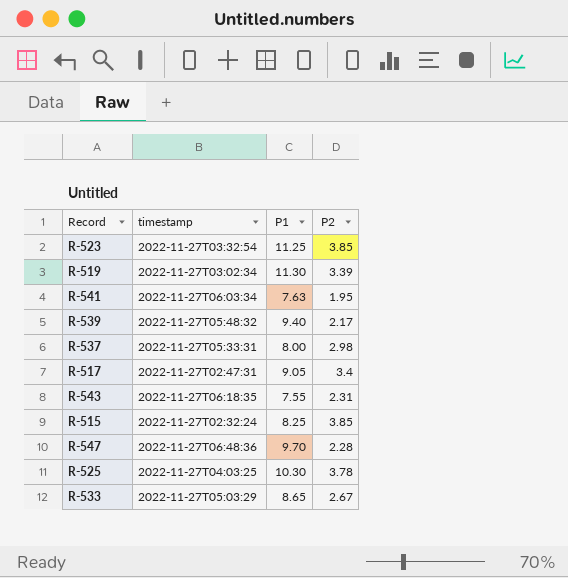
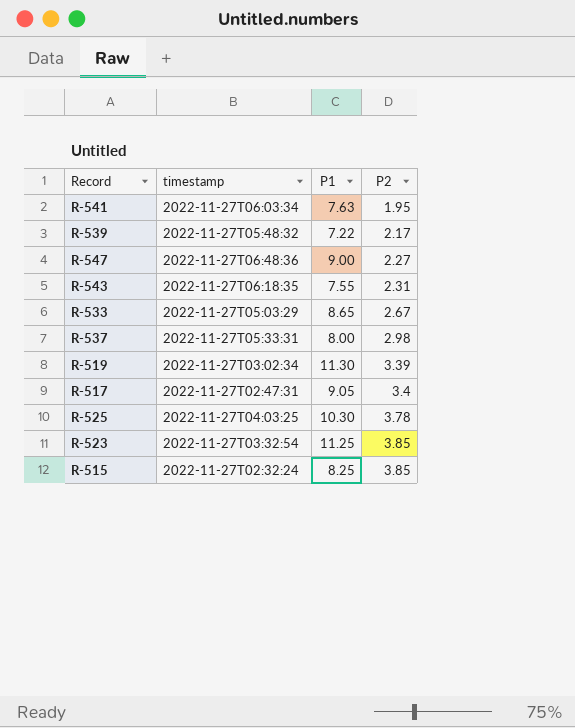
row order: none -> P2 ascending
R-539 | P1: 9.40 -> 7.22
R-547 | P1: 9.70 -> 9.00
R-547 | P2: 2.28 -> 2.27

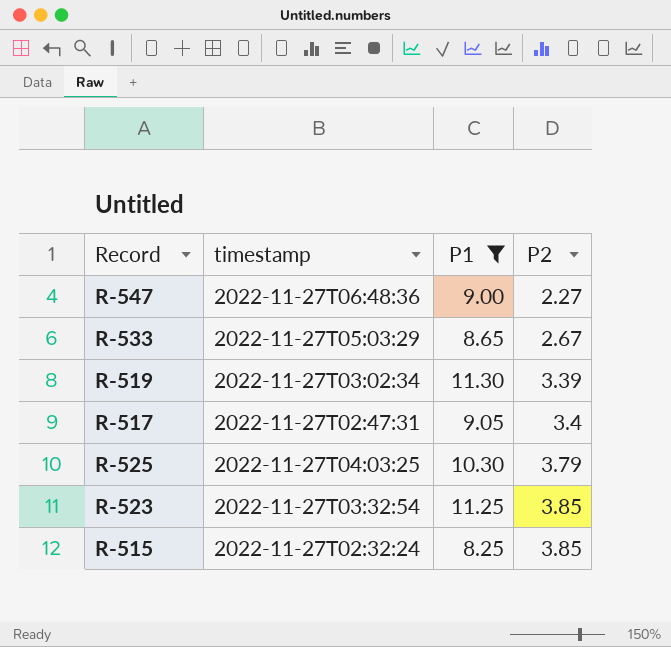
filter: none -> P1 >= 8.25
R-525 | P2: 3.78 -> 3.79

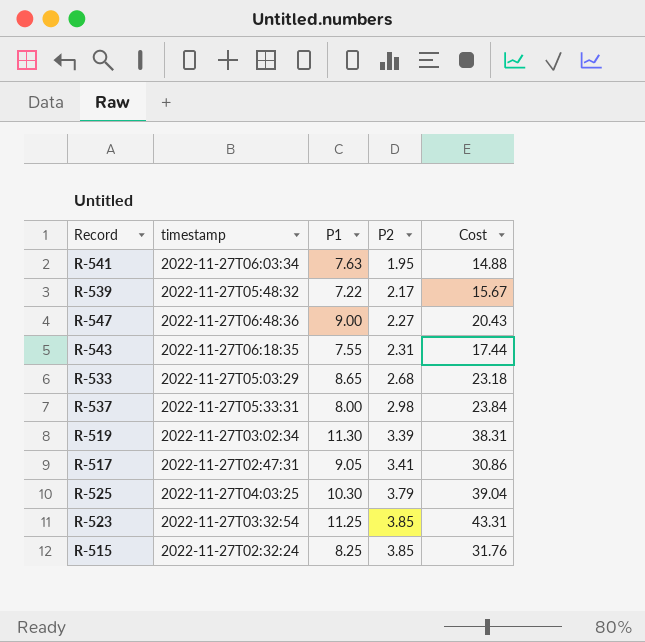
filter: P1 >= 8.25 -> none
column Cost | formula: none -> [P1] * [P2]
R-533 | P2: 2.67 -> 2.68
R-517 | P2: 3.4 -> 3.41

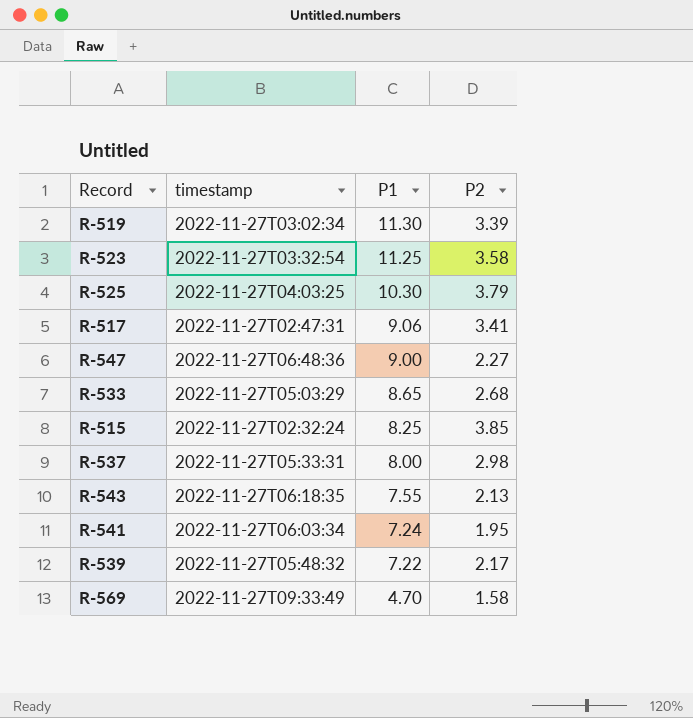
row order: P2 ascending -> P1 descending
column Cost | formula: [P1] * [P2] -> none
R-523 | P2: 3.85 -> 3.58
R-517 | P1: 9.05 -> 9.06
R-543 | P2: 2.31 -> 2.13
R-541 | P1: 7.63 -> 7.24
row R-569: none -> 2022-11-27T09:33:49 | 4.70 | 1.58

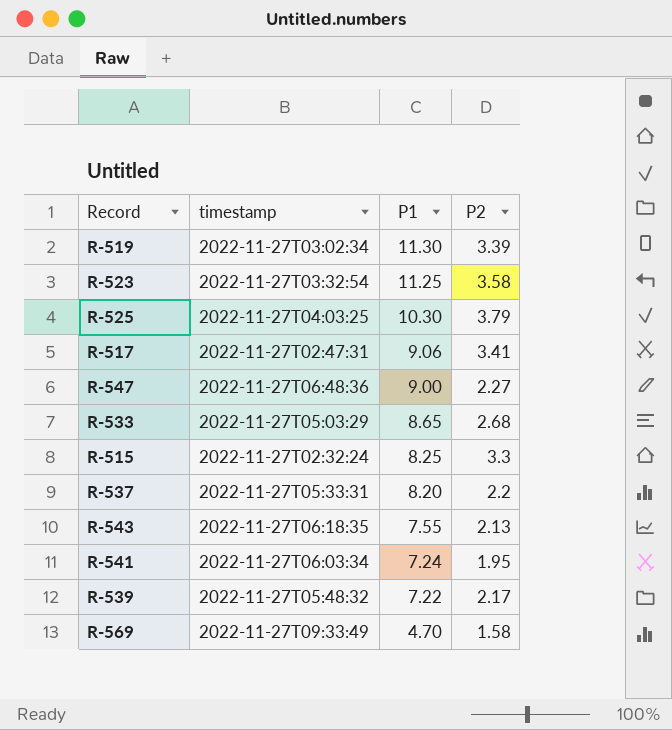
R-515 | P2: 3.85 -> 3.3
R-537 | P1: 8.00 -> 8.20
R-537 | P2: 2.98 -> 2.2

